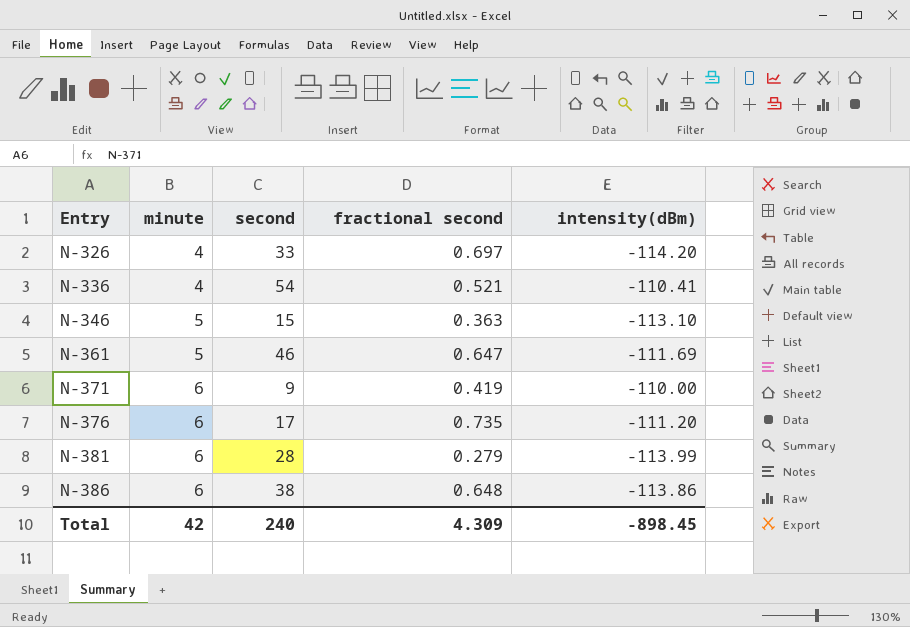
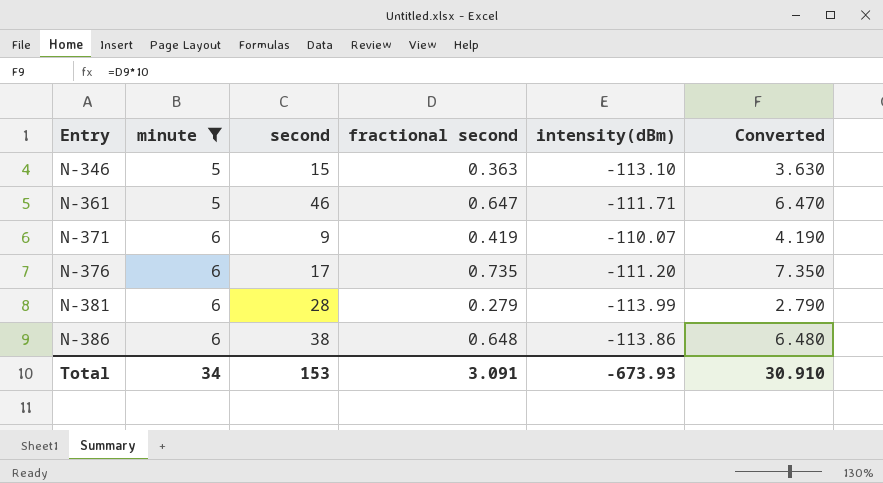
filter: none -> minute != 4
column Converted | formula: none -> [fractional second] * 10
N-361 | intensity(dBm): -111.69 -> -111.71
N-371 | intensity(dBm): -110.00 -> -110.07
Total | minute: 42 -> 34
Total | second: 240 -> 153
Total | fractional second: 4.309 -> 3.091
Total | intensity(dBm): -898.45 -> -673.93

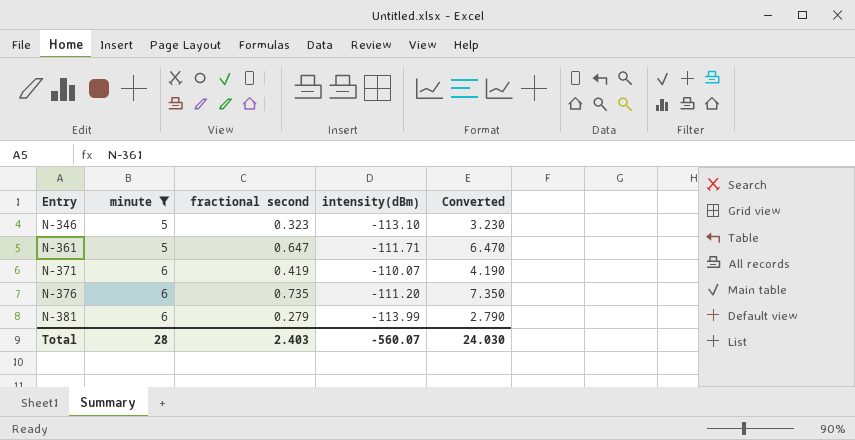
column second | position: 3 -> none
row N-386: 6 | 38 | 0.648 | -113.86 | 6.480 -> none
N-346 | fractional second: 0.363 -> 0.323
N-346 | Converted: 3.630 -> 3.230
Total | minute: 34 -> 28
Total | fractional second: 3.091 -> 2.403
Total | intensity(dBm): -673.93 -> -560.07
Total | Converted: 30.910 -> 24.030

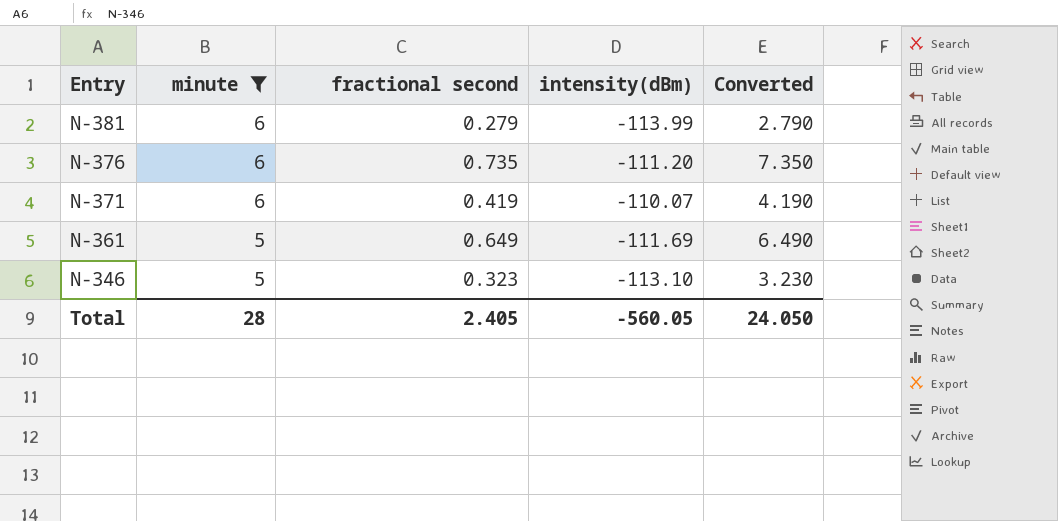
row order: Entry ascending -> Entry descending
N-361 | fractional second: 0.647 -> 0.649
N-361 | intensity(dBm): -111.71 -> -111.69
N-361 | Converted: 6.470 -> 6.490
Total | fractional second: 2.403 -> 2.405
Total | intensity(dBm): -560.07 -> -560.05
Total | Converted: 24.030 -> 24.050

